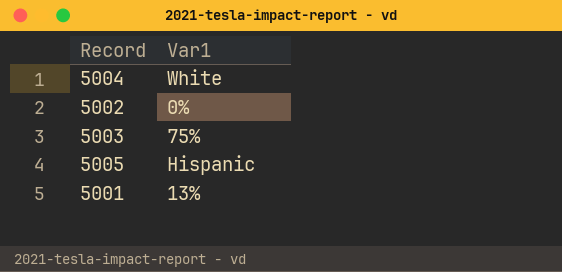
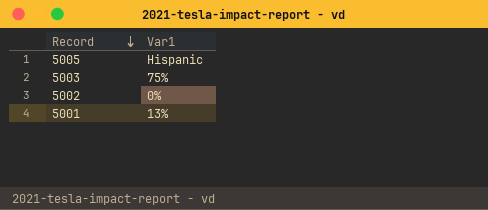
row order: none -> Record descending
row 5004: White -> none

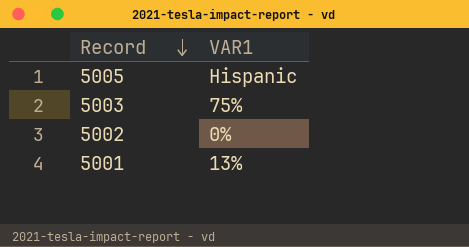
column name: Var1 -> VAR1

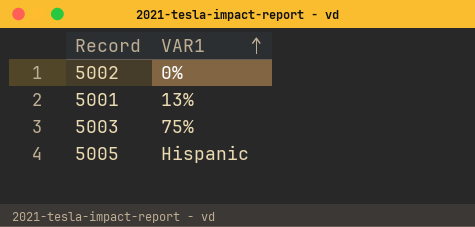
row order: Record descending -> VAR1 ascending

